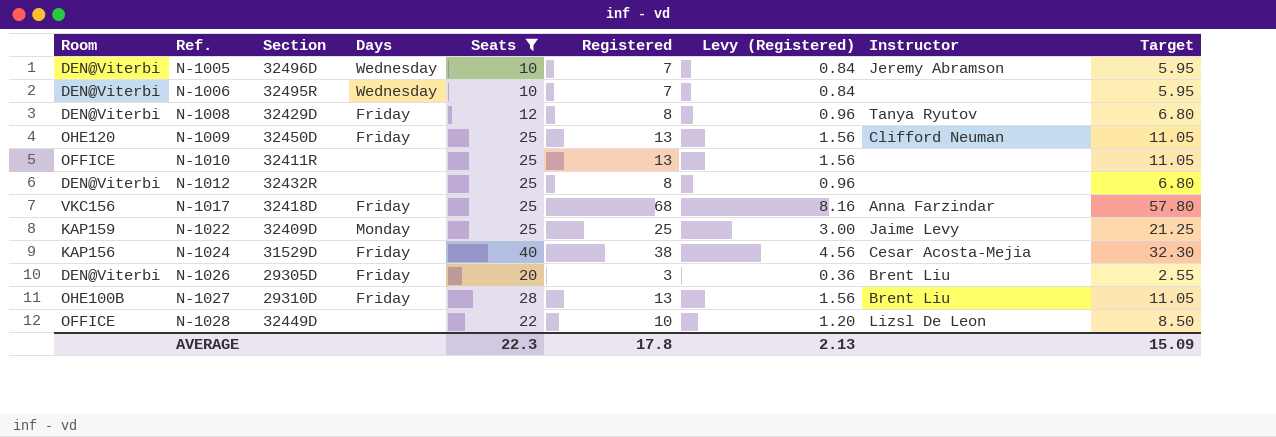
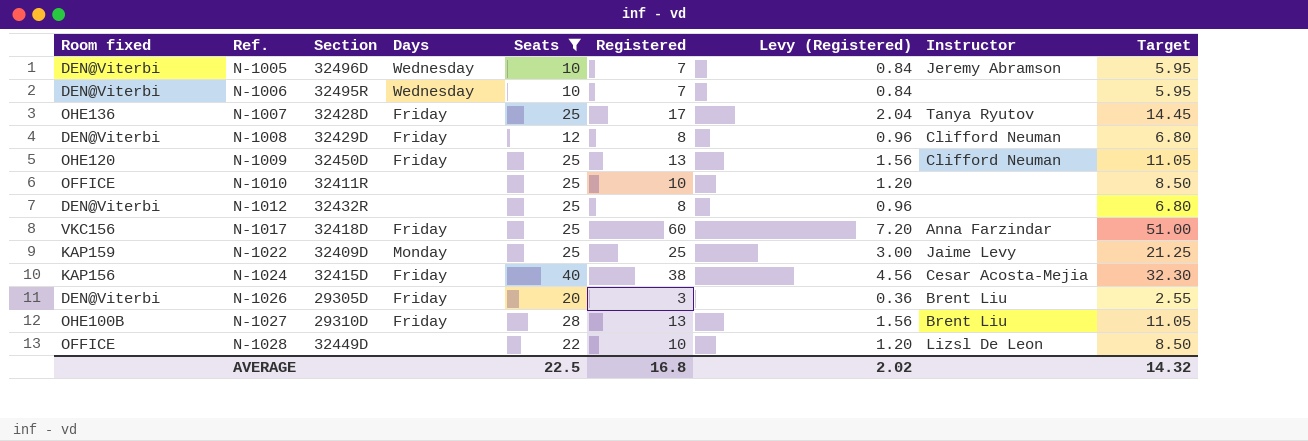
column name: Room -> Room fixed
row N-1007: none -> OHE136 | 32428D | Friday | 25 | 17 | 2.04 | Tanya Ryutov | 14.45
N-1008 | Instructor: Tanya Ryutov -> Clifford Neuman
N-1010 | Registered: 13 -> 10
N-1010 | Levy (Registered): 1.56 -> 1.20
N-1010 | Target: 11.05 -> 8.50
N-1017 | Registered: 68 -> 60
N-1017 | Levy (Registered): 8.16 -> 7.20
N-1017 | Target: 57.80 -> 51.00
N-1024 | Section: 31529D -> 32415D
AVERAGE | Seats: 22.3 -> 22.5
AVERAGE | Registered: 17.8 -> 16.8
AVERAGE | Levy (Registered): 2.13 -> 2.02
AVERAGE | Target: 15.09 -> 14.32

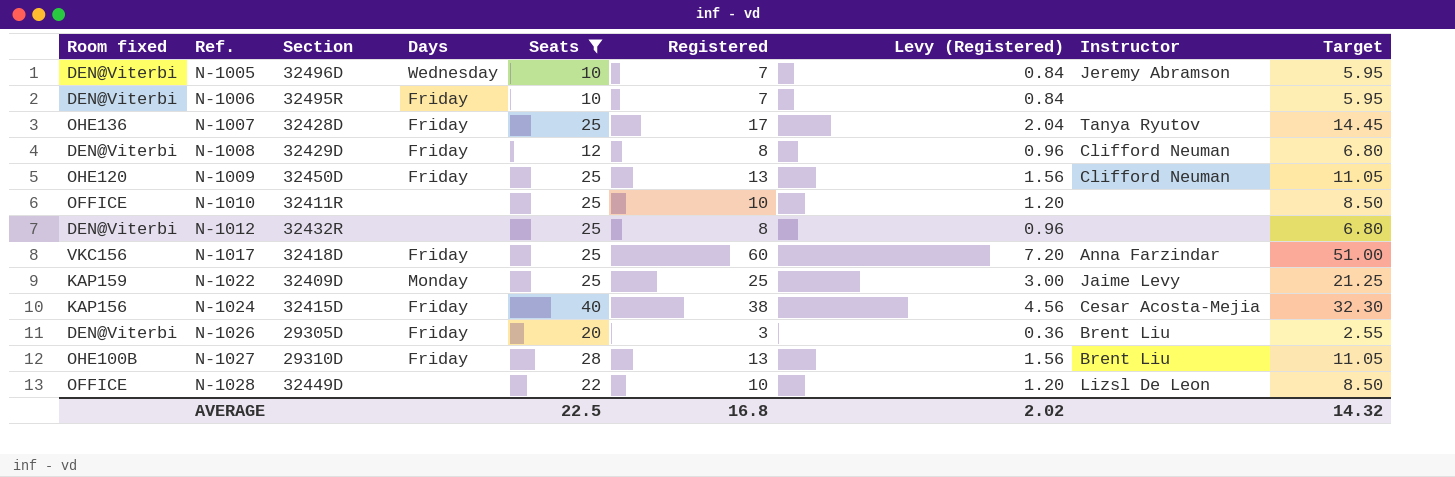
N-1006 | Days: Wednesday -> Friday

